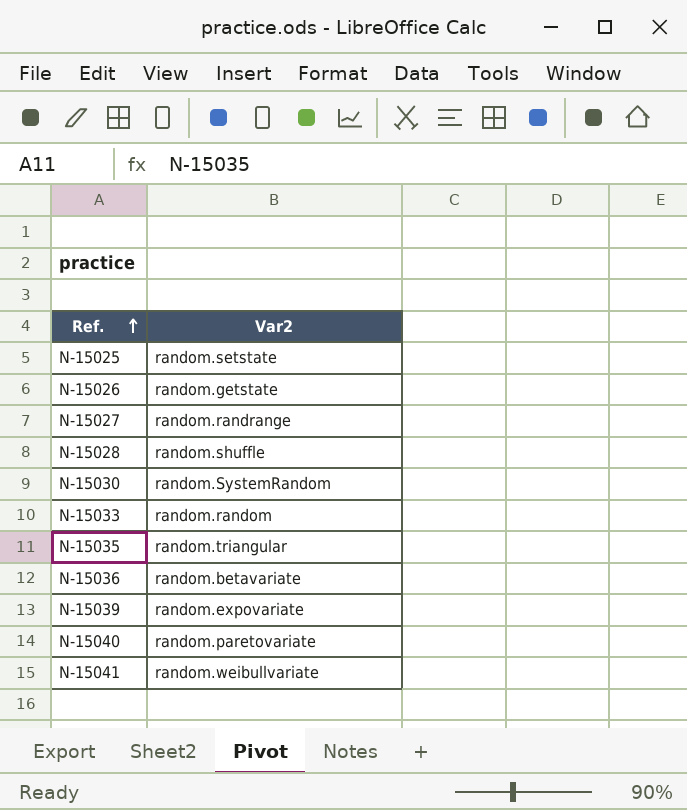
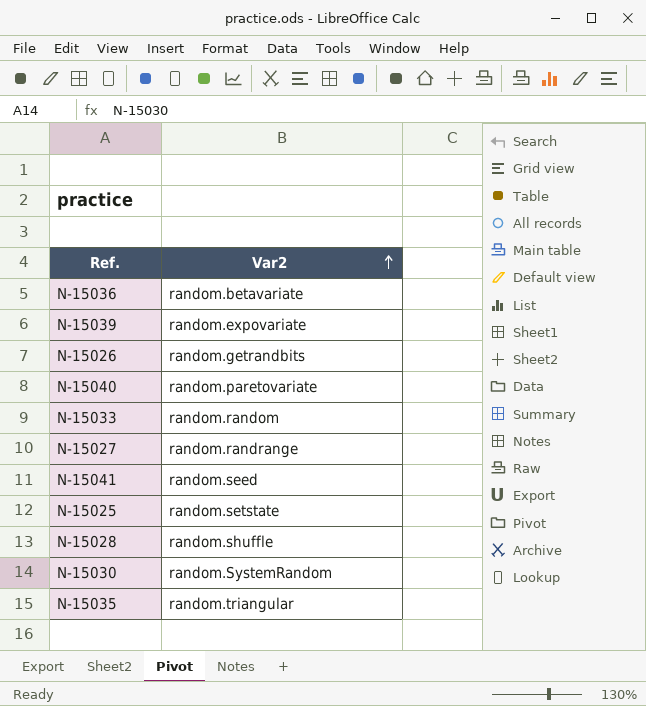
row order: Ref. ascending -> Var2 ascending
N-15026 | Var2: random.getstate -> random.getrandbits
N-15041 | Var2: random.weibullvariate -> random.seed

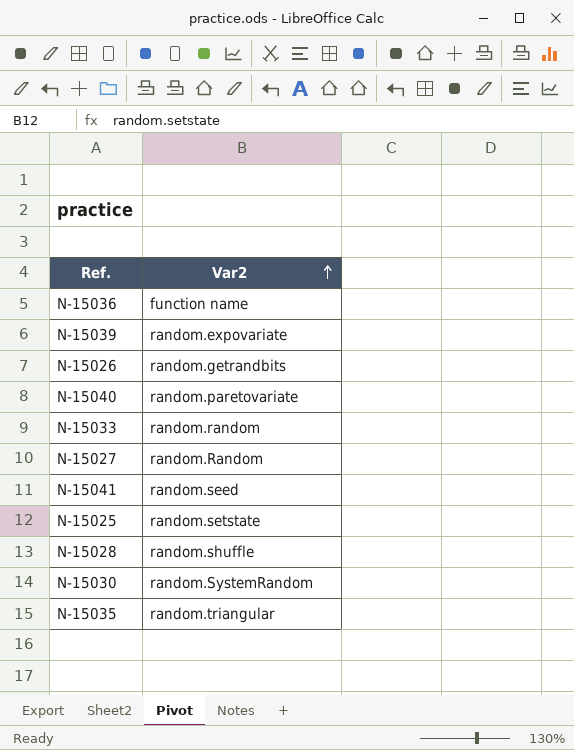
N-15036 | Var2: random.betavariate -> function name
N-15027 | Var2: random.randrange -> random.Random

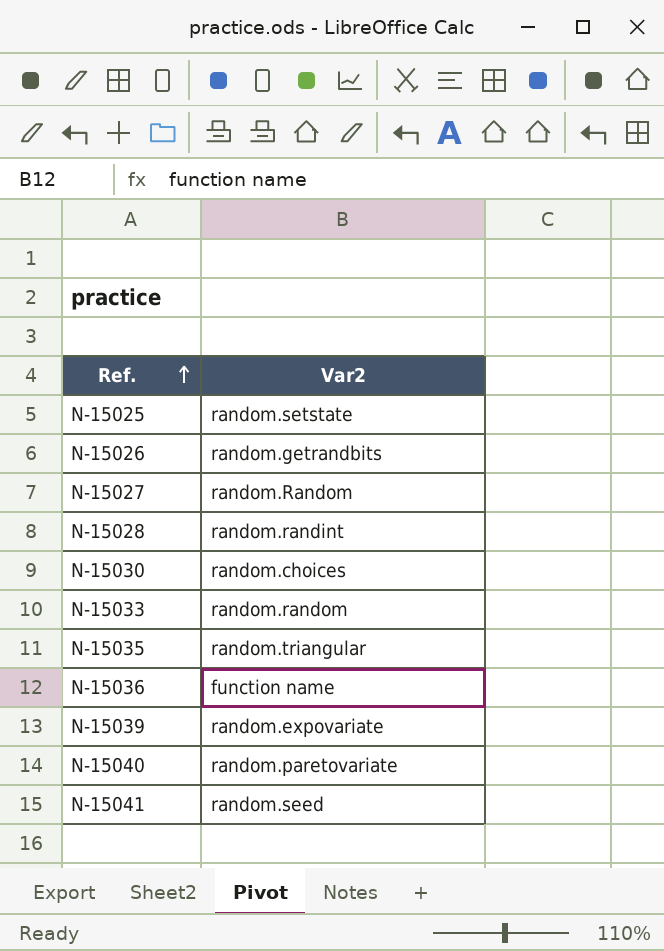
row order: Var2 ascending -> Ref. ascending
N-15028 | Var2: random.shuffle -> random.randint
N-15030 | Var2: random.SystemRandom -> random.choices

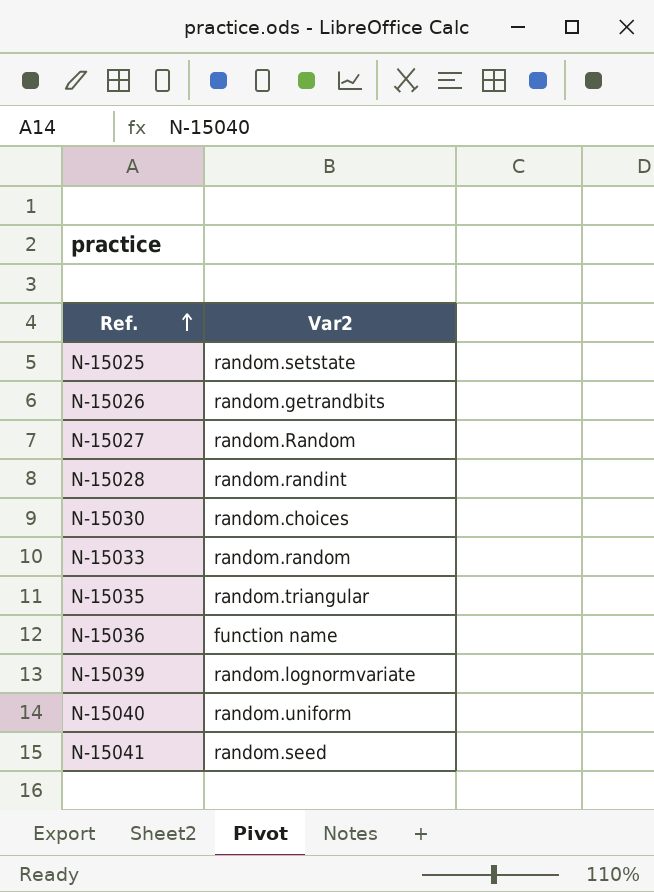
N-15039 | Var2: random.expovariate -> random.lognormvariate
N-15040 | Var2: random.paretovariate -> random.uniform

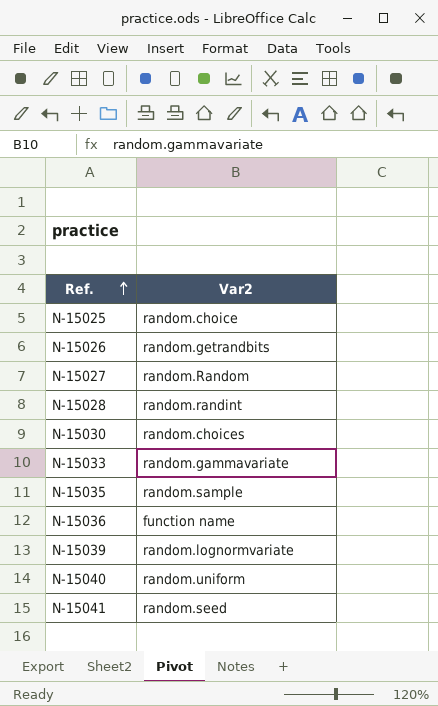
N-15025 | Var2: random.setstate -> random.choice
N-15033 | Var2: random.random -> random.gammavariate
N-15035 | Var2: random.triangular -> random.sample

